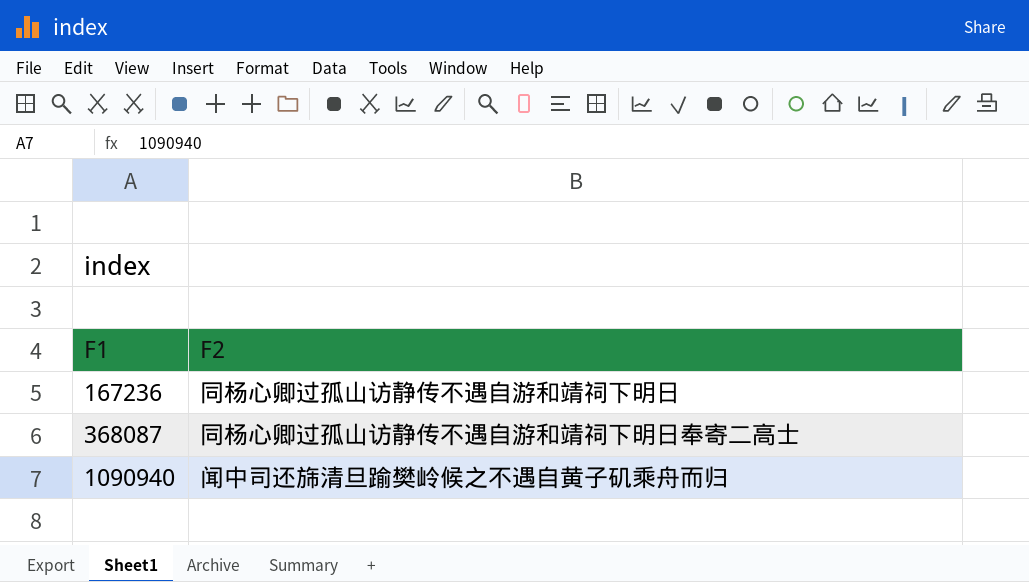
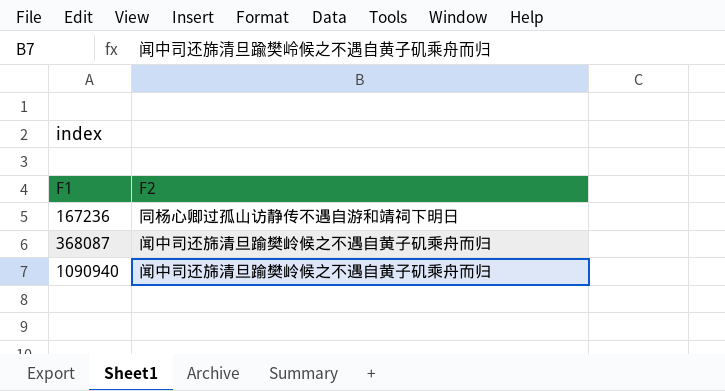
368087 | F2: 同杨心卿过孤山访静传不遇自游和靖祠下明日奉寄二高士 -> 闻中司还旆清旦踰樊岭候之不遇自黄子矶乘舟而归

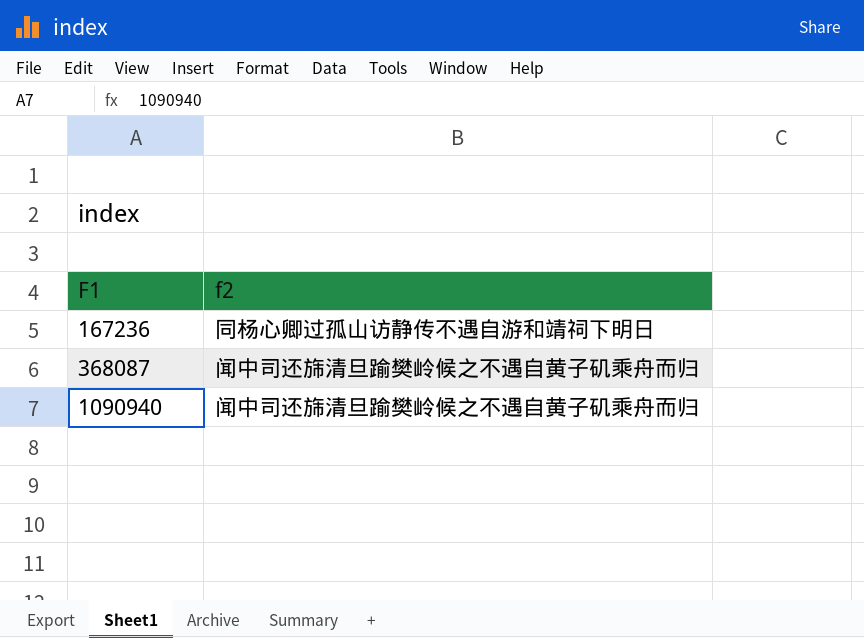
column name: F2 -> f2

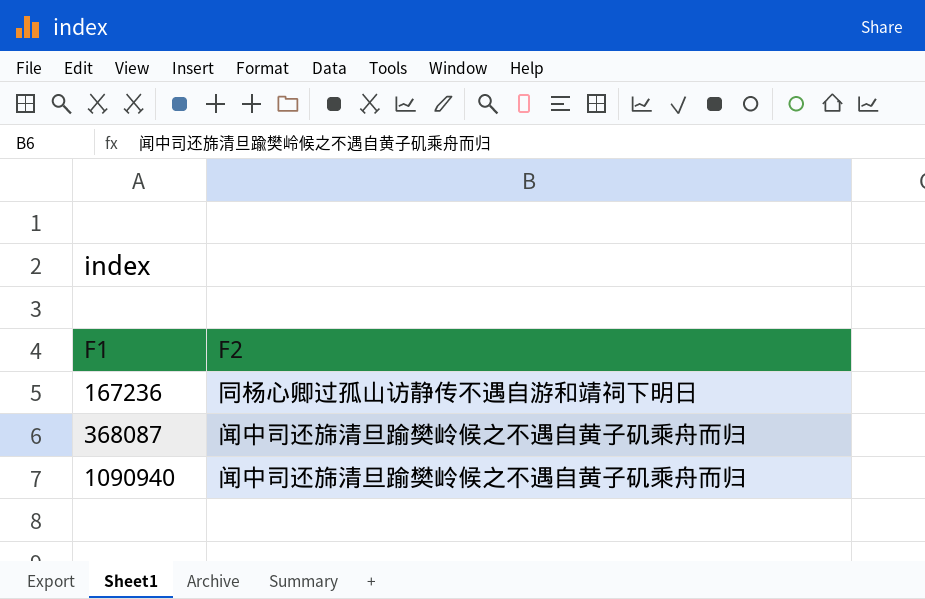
column name: f2 -> F2

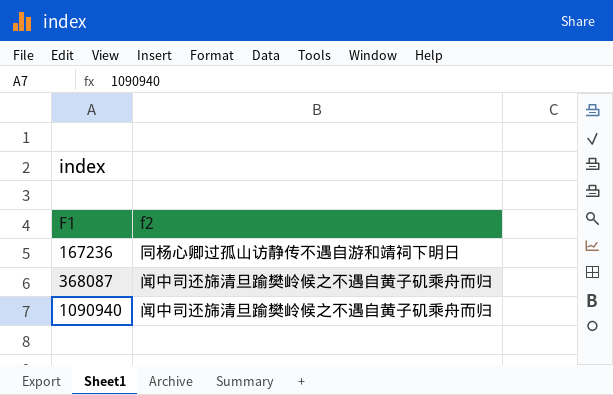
column name: F2 -> f2

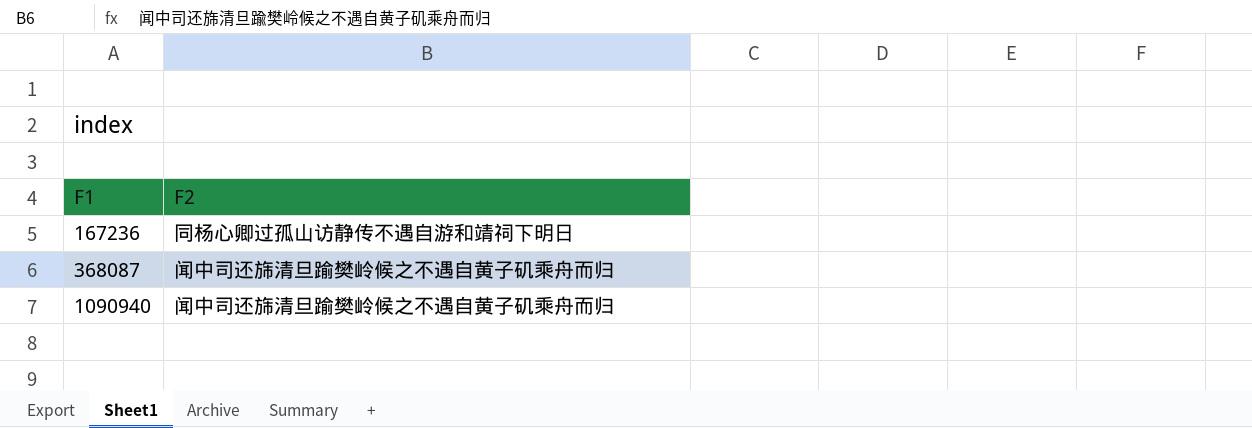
column name: f2 -> F2

